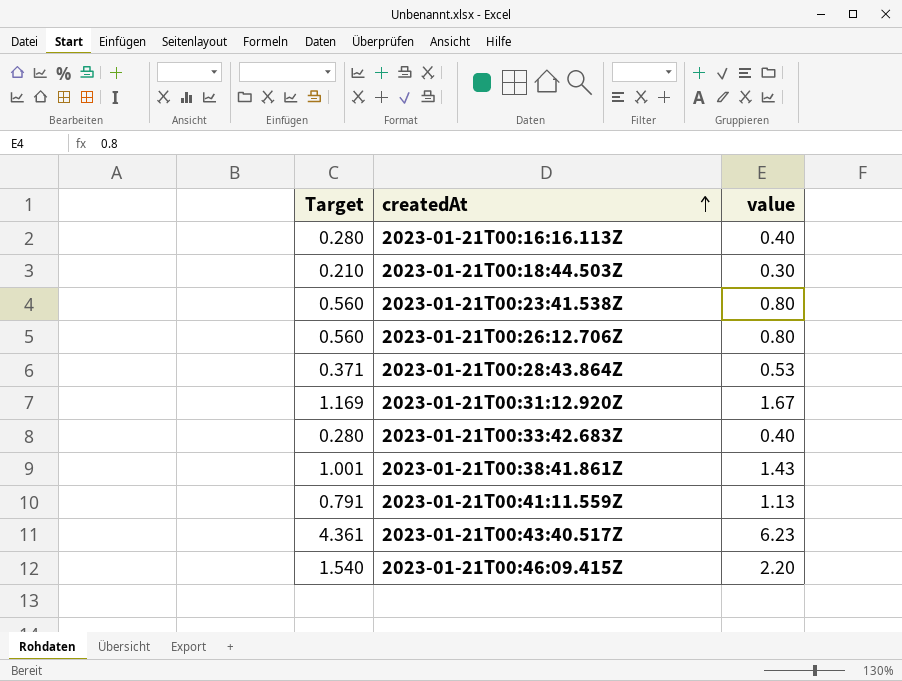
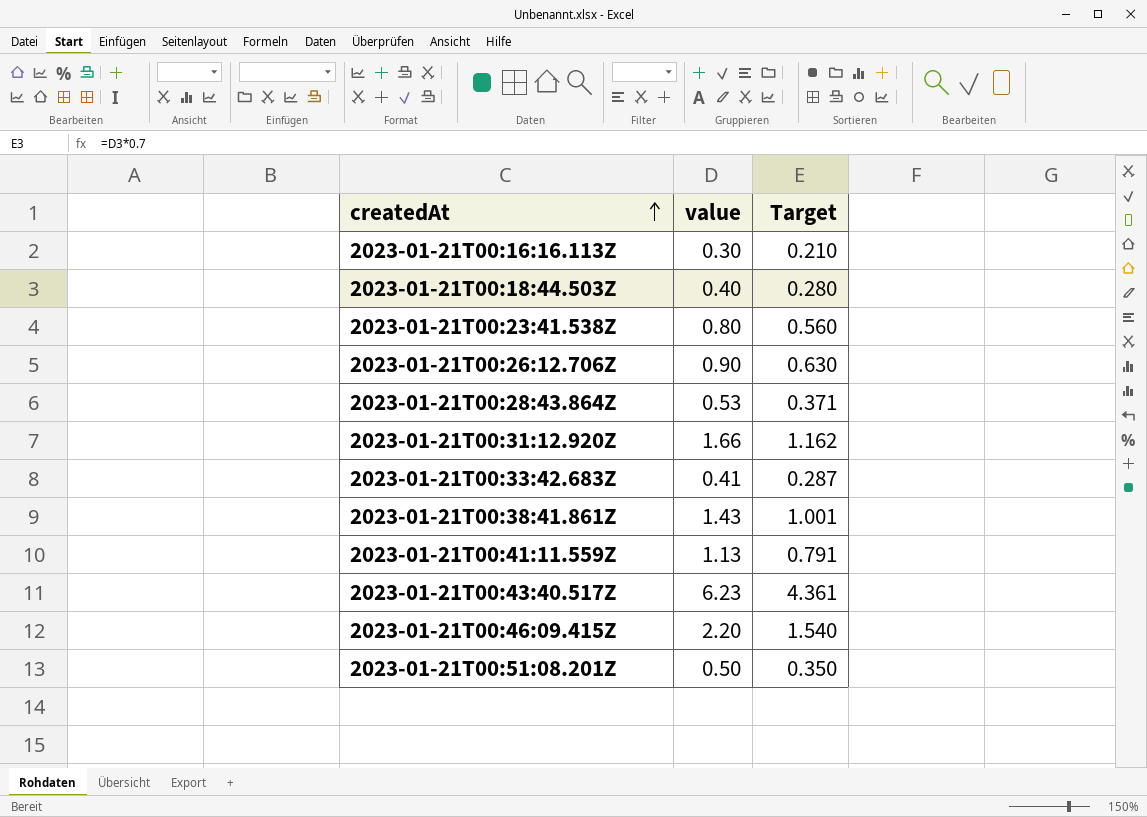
column Target | position: 1 -> 3
2023-01-21T00:16:16.113Z | value: 0.40 -> 0.30
2023-01-21T00:16:16.113Z | Target: 0.280 -> 0.210
2023-01-21T00:18:44.503Z | value: 0.30 -> 0.40
2023-01-21T00:18:44.503Z | Target: 0.210 -> 0.280
2023-01-21T00:26:12.706Z | value: 0.80 -> 0.90
2023-01-21T00:26:12.706Z | Target: 0.560 -> 0.630
2023-01-21T00:31:12.920Z | value: 1.67 -> 1.66
2023-01-21T00:31:12.920Z | Target: 1.169 -> 1.162
2023-01-21T00:33:42.683Z | value: 0.40 -> 0.41
2023-01-21T00:33:42.683Z | Target: 0.280 -> 0.287
row 2023-01-21T00:51:08.201Z: none -> 0.50 | 0.350

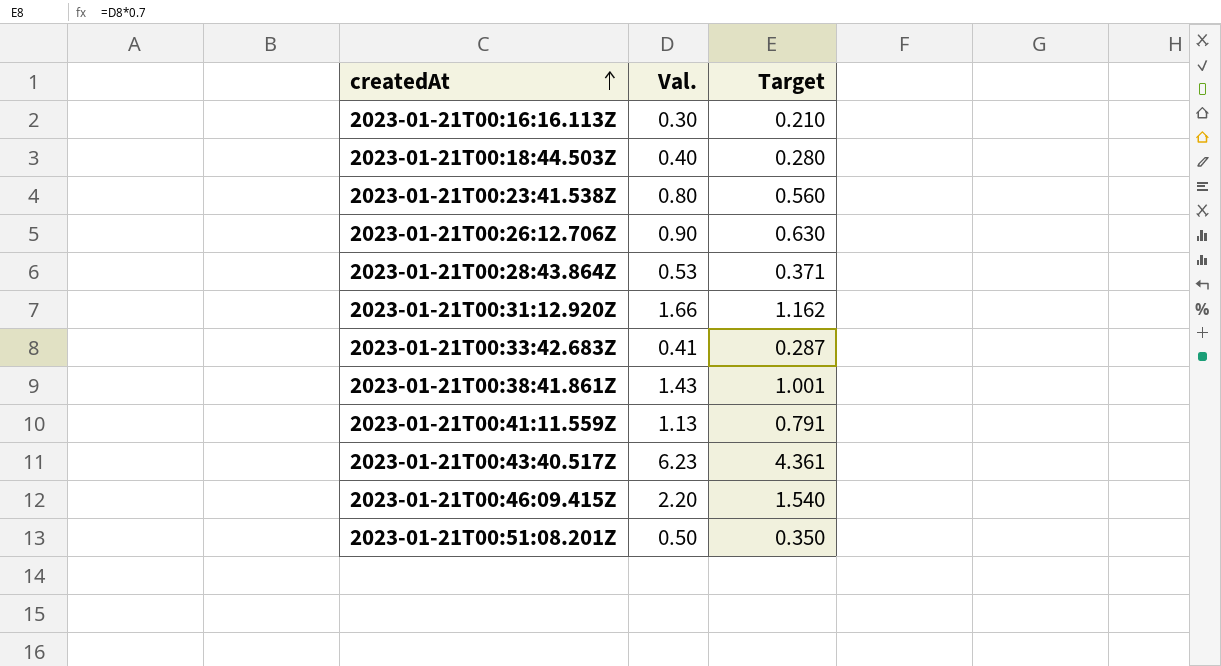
column name: value -> Val.

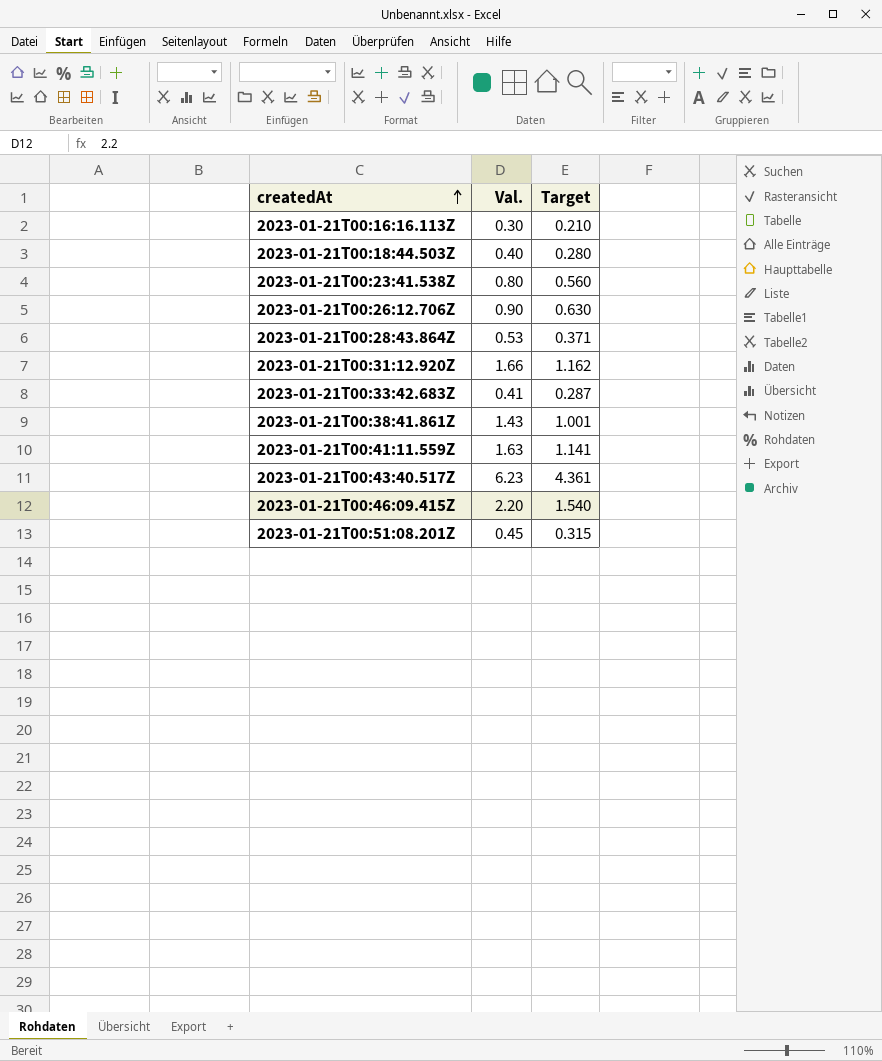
2023-01-21T00:41:11.559Z | Val.: 1.13 -> 1.63
2023-01-21T00:41:11.559Z | Target: 0.791 -> 1.141
2023-01-21T00:51:08.201Z | Val.: 0.50 -> 0.45
2023-01-21T00:51:08.201Z | Target: 0.350 -> 0.315

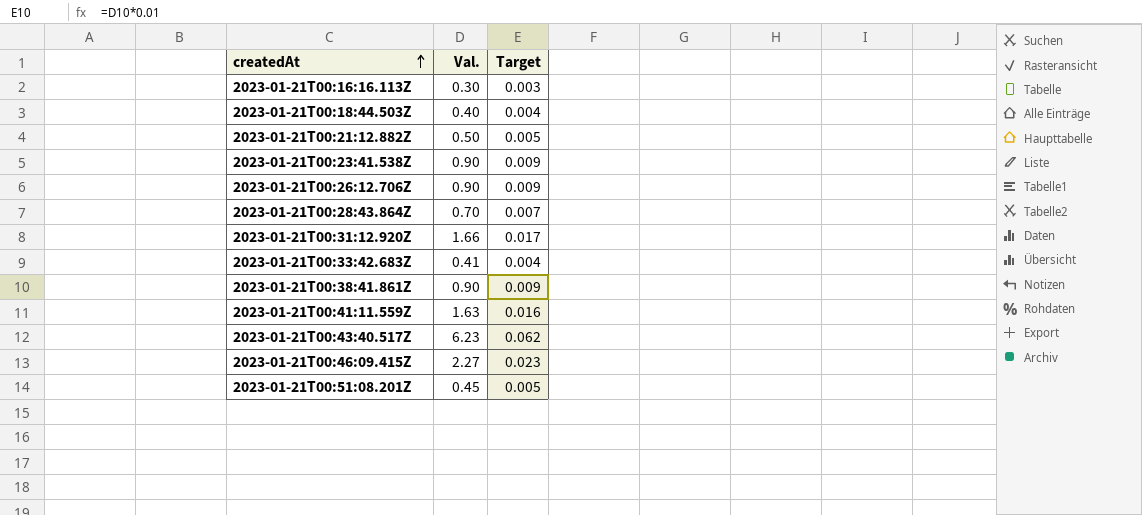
column Target | formula: [Val.] * 0.7 -> [Val.] * 0.01
row 2023-01-21T00:21:12.882Z: none -> 0.50 | 0.005
2023-01-21T00:23:41.538Z | Val.: 0.80 -> 0.90
2023-01-21T00:28:43.864Z | Val.: 0.53 -> 0.70
2023-01-21T00:38:41.861Z | Val.: 1.43 -> 0.90
2023-01-21T00:46:09.415Z | Val.: 2.20 -> 2.27

